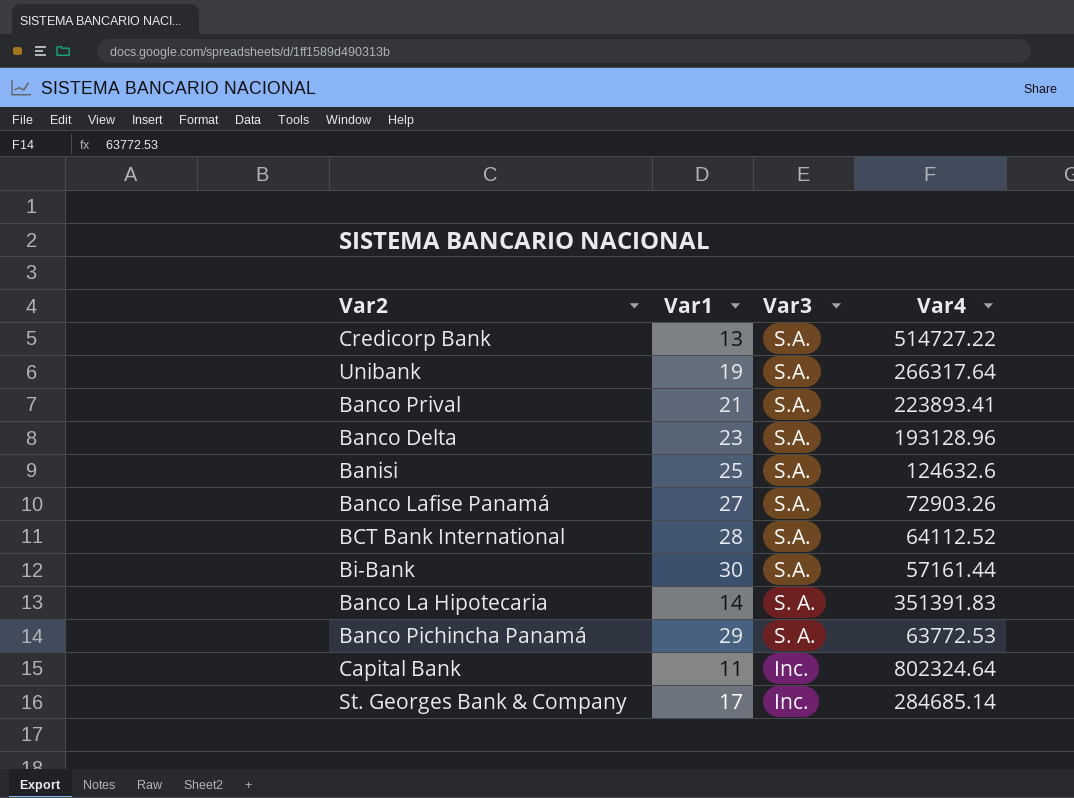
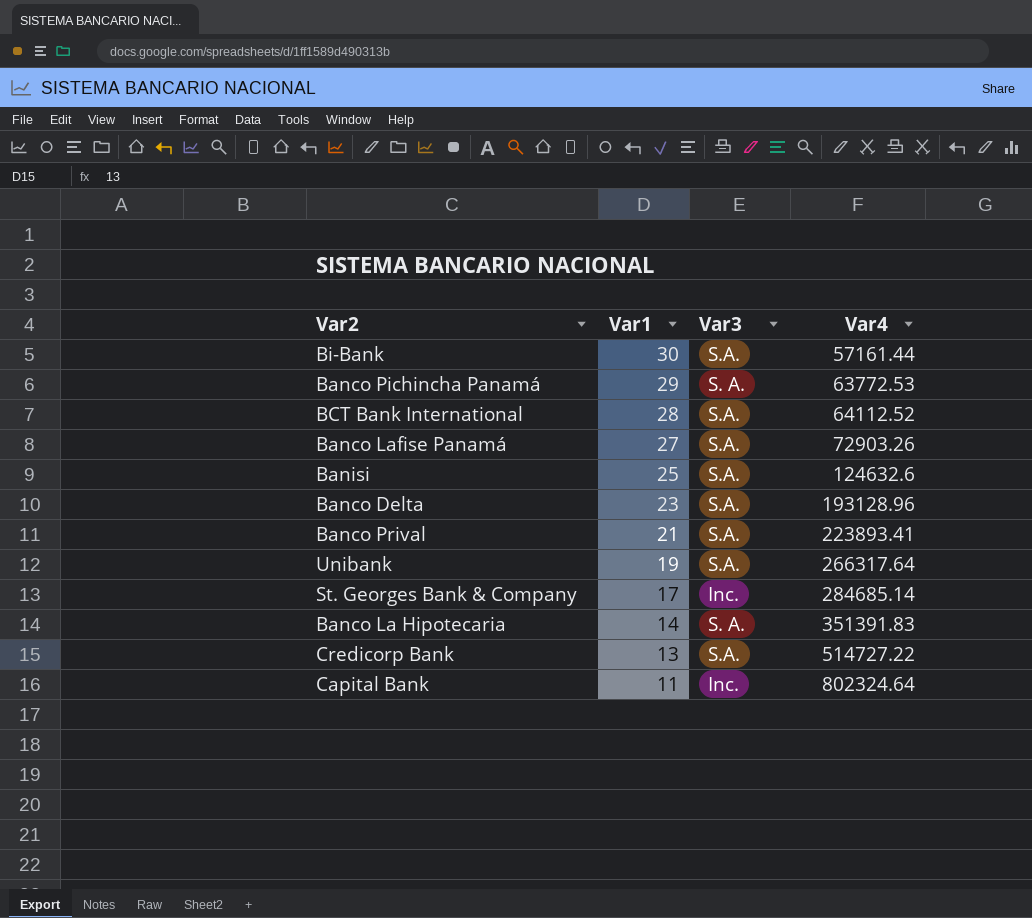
row order: Var3 descending -> Var1 descending

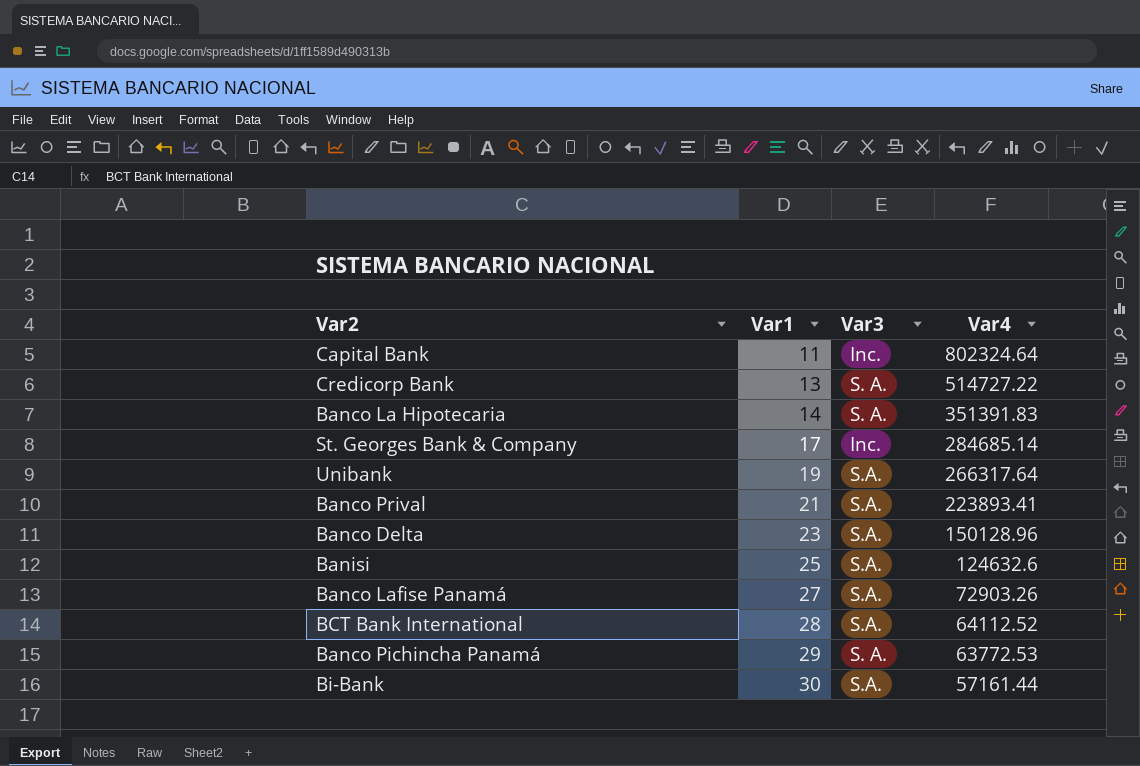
row order: Var1 descending -> Var1 ascending
Credicorp Bank | Var3: S.A. -> S. A.
Banco Delta | Var4: 193128.96 -> 150128.96

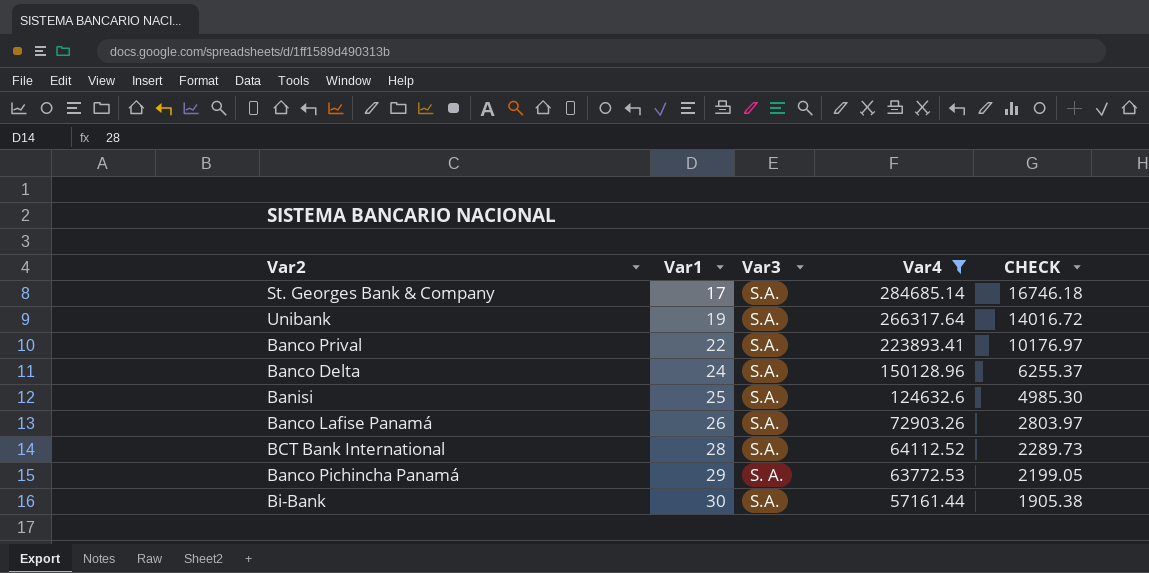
filter: none -> Var4 <= 284685.14
column CHECK | formula: none -> [Var4] / [Var1]
St. Georges Bank & Company | Var3: Inc. -> S.A.
Banco Prival | Var1: 21 -> 22
Banco Delta | Var1: 23 -> 24
Banco Lafise Panamá | Var1: 27 -> 26

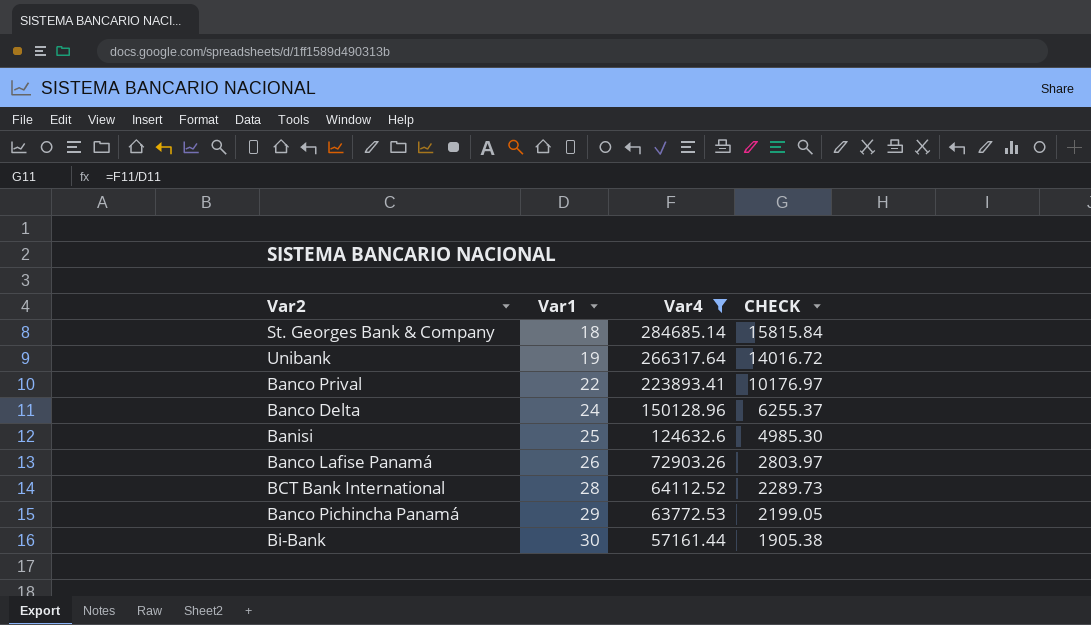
column Var3 | position: 3 -> none
St. Georges Bank & Company | Var1: 17 -> 18
St. Georges Bank & Company | CHECK: 16746.18 -> 15815.84

